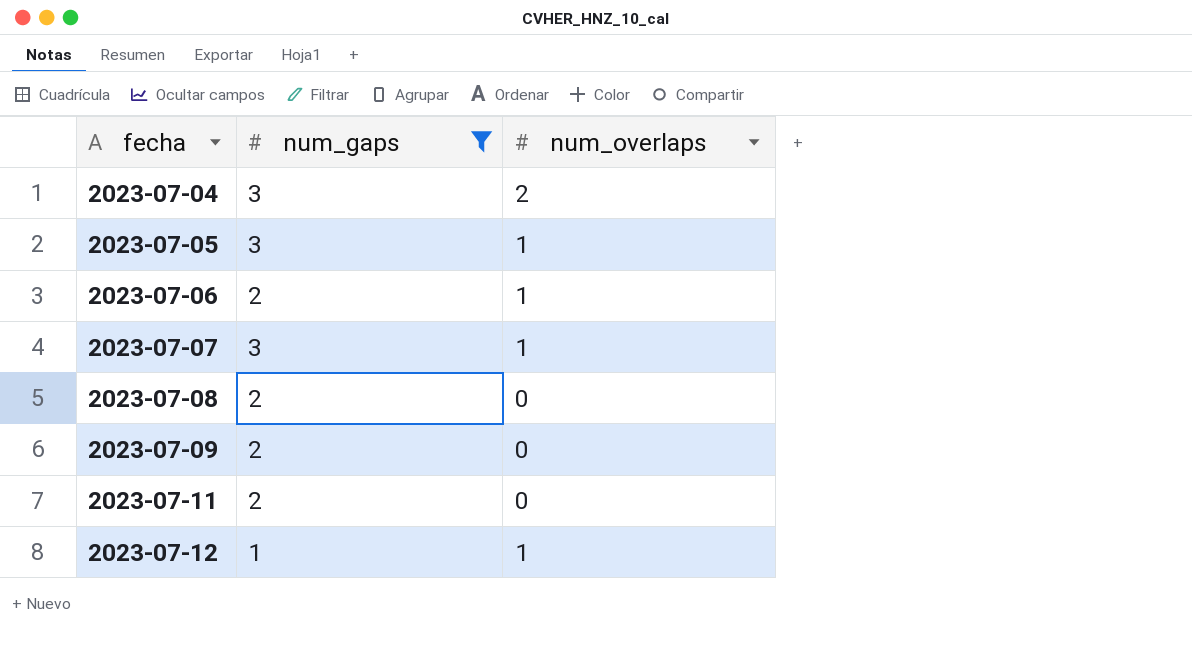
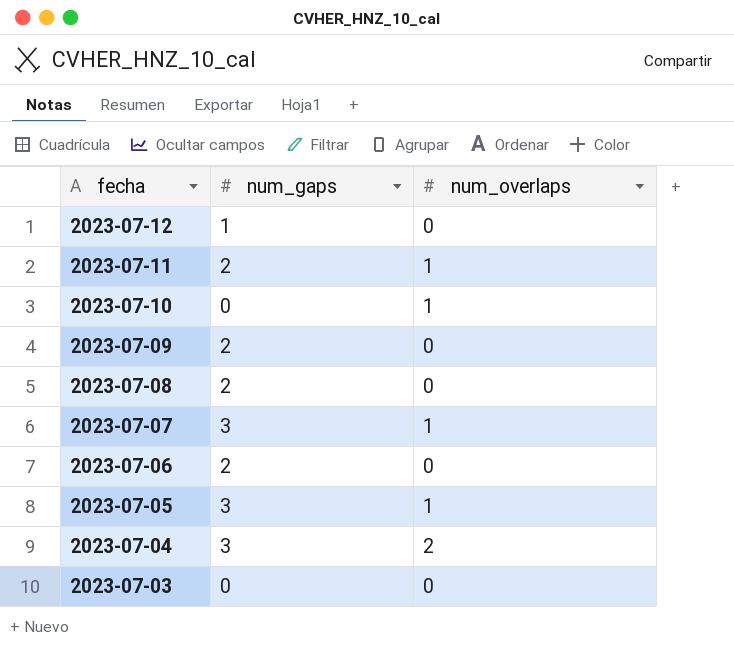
filter: num_gaps != 0 -> none
row order: fecha ascending -> fecha descending
2023-07-12 | num_overlaps: 1 -> 0
2023-07-11 | num_overlaps: 0 -> 1
2023-07-06 | num_overlaps: 1 -> 0

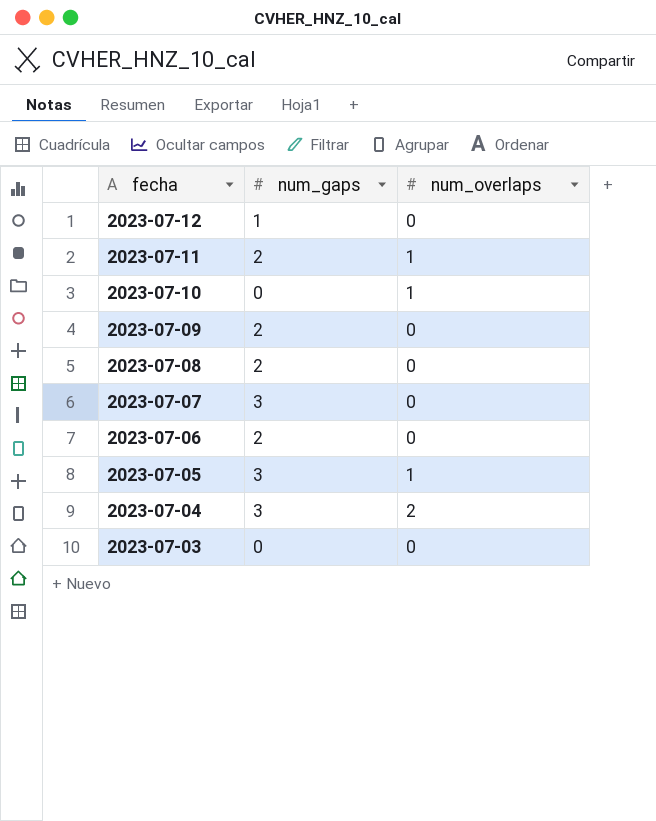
2023-07-07 | num_overlaps: 1 -> 0

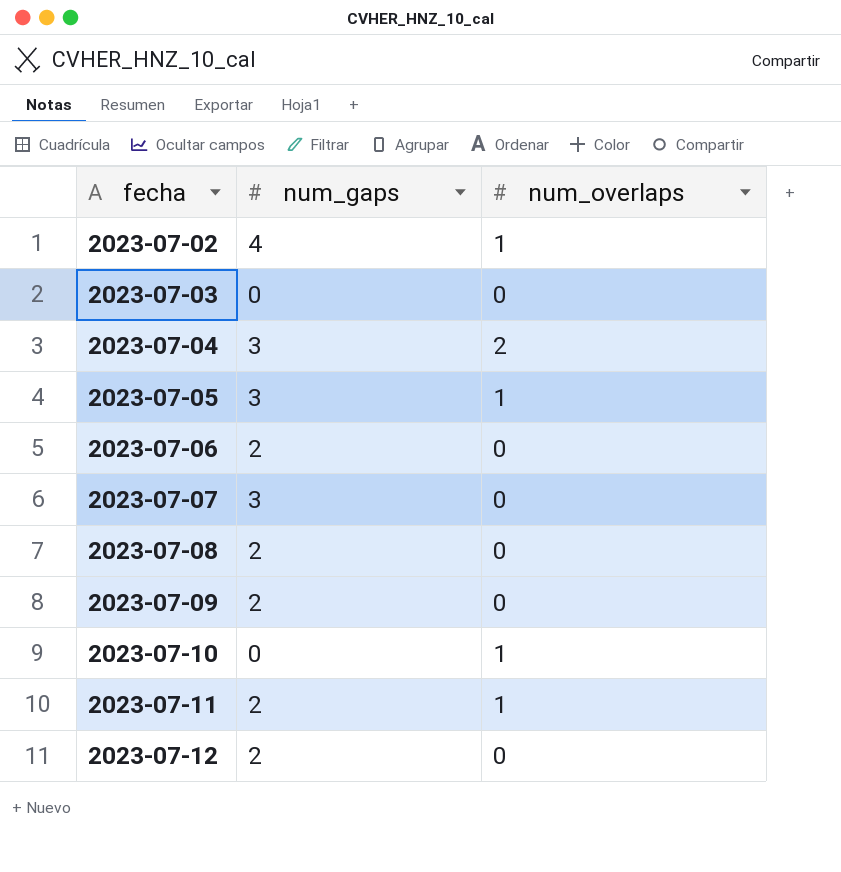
row order: fecha descending -> fecha ascending
row 2023-07-02: none -> 4 | 1
2023-07-12 | num_gaps: 1 -> 2

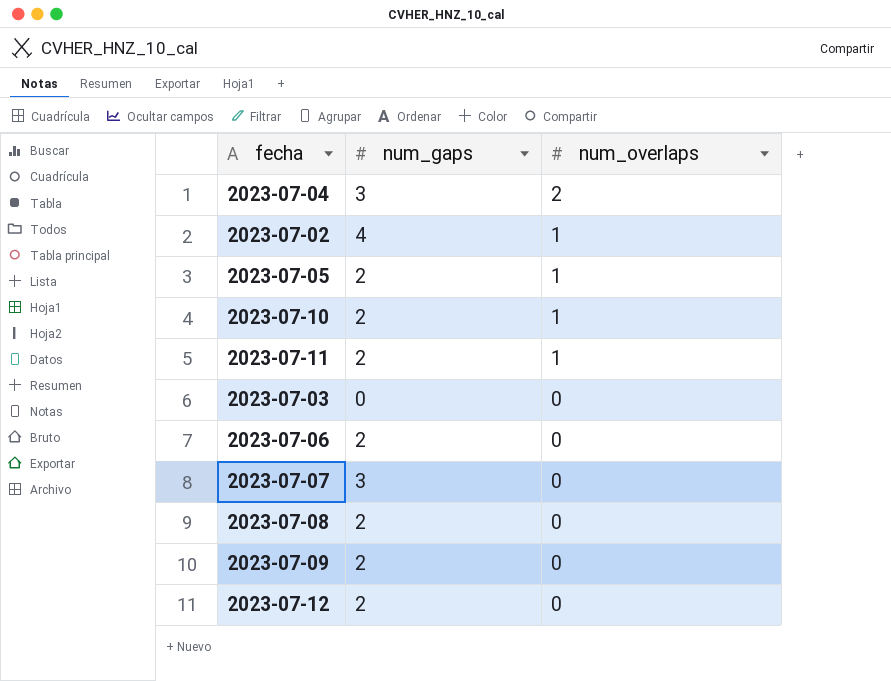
row order: fecha ascending -> num_overlaps descending
2023-07-05 | num_gaps: 3 -> 2
2023-07-10 | num_gaps: 0 -> 2

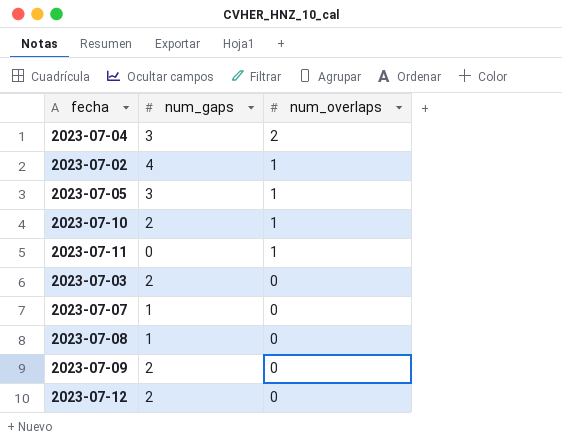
row 2023-07-06: 2 | 0 -> none
2023-07-05 | num_gaps: 2 -> 3
2023-07-11 | num_gaps: 2 -> 0
2023-07-03 | num_gaps: 0 -> 2
2023-07-07 | num_gaps: 3 -> 1
2023-07-08 | num_gaps: 2 -> 1

